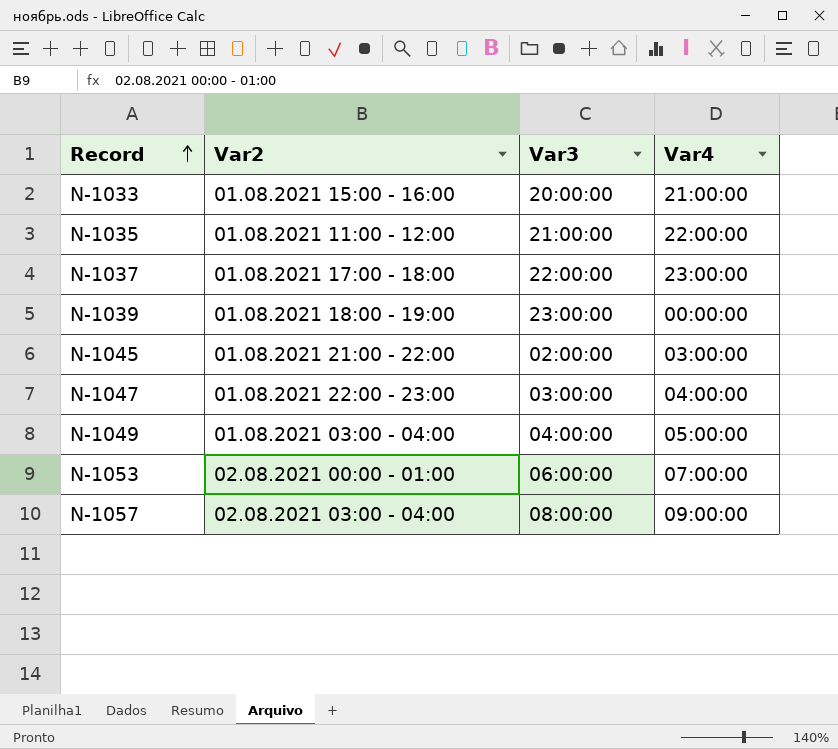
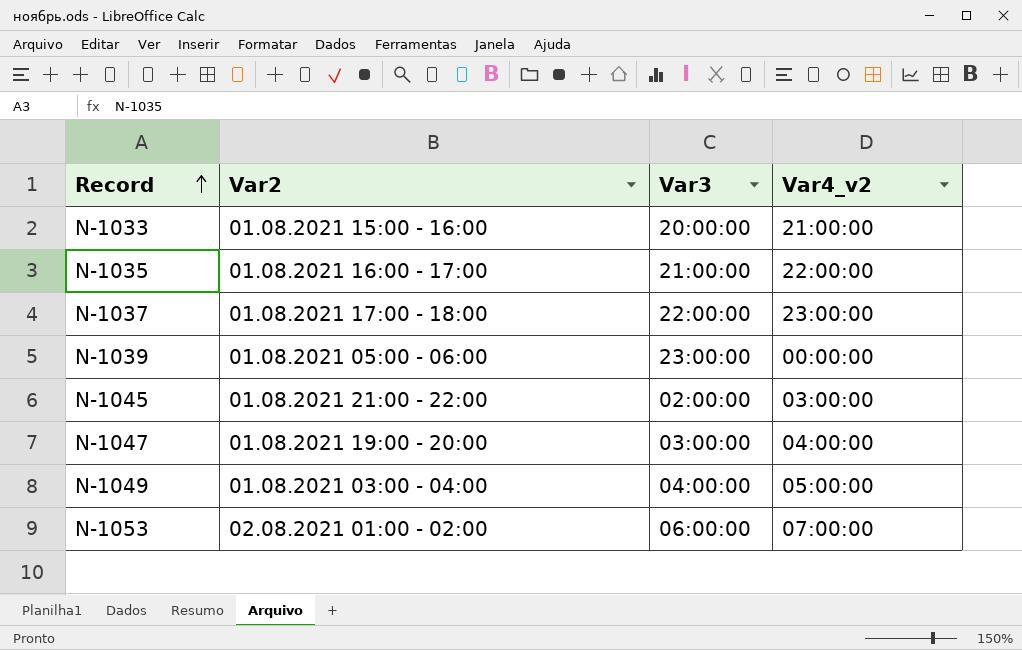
column name: Var4 -> Var4_v2
row N-1057: 02.08.2021 03:00 - 04:00 | 08:00:00 | 09:00:00 -> none
N-1035 | Var2: 01.08.2021 11:00 - 12:00 -> 01.08.2021 16:00 - 17:00
N-1039 | Var2: 01.08.2021 18:00 - 19:00 -> 01.08.2021 05:00 - 06:00
N-1047 | Var2: 01.08.2021 22:00 - 23:00 -> 01.08.2021 19:00 - 20:00
N-1053 | Var2: 02.08.2021 00:00 - 01:00 -> 02.08.2021 01:00 - 02:00

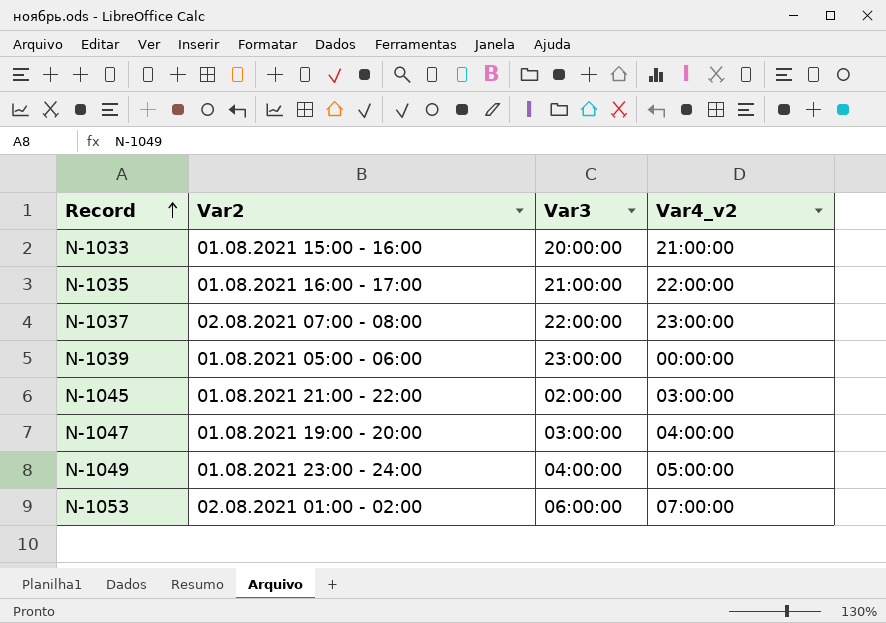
N-1037 | Var2: 01.08.2021 17:00 - 18:00 -> 02.08.2021 07:00 - 08:00
N-1049 | Var2: 01.08.2021 03:00 - 04:00 -> 01.08.2021 23:00 - 24:00

